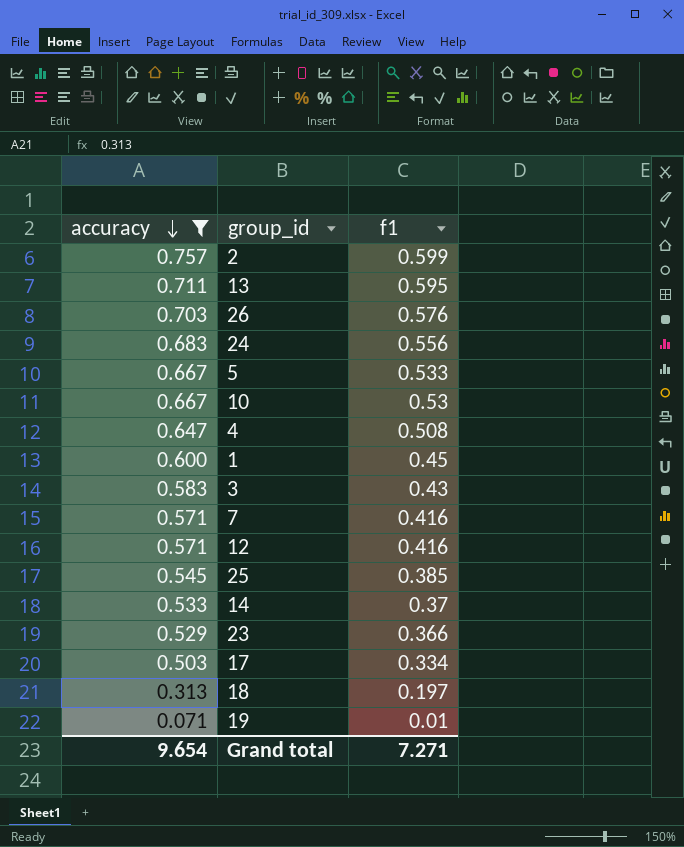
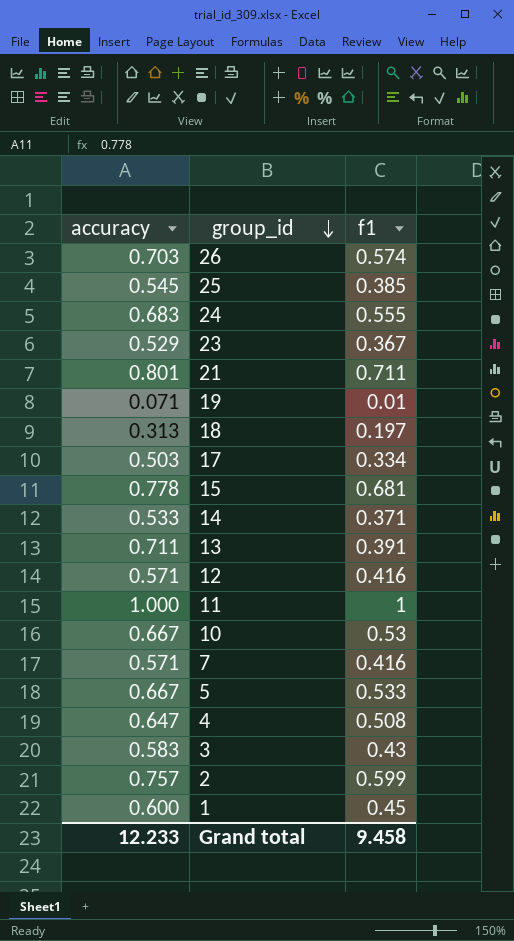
filter: accuracy <= 0.757 -> none
row order: accuracy descending -> group_id descending
26 | f1: 0.576 -> 0.574
24 | f1: 0.556 -> 0.555
23 | f1: 0.366 -> 0.367
14 | f1: 0.37 -> 0.371
13 | f1: 0.595 -> 0.391
Grand total | accuracy: 9.654 -> 12.233
Grand total | f1: 7.271 -> 9.458

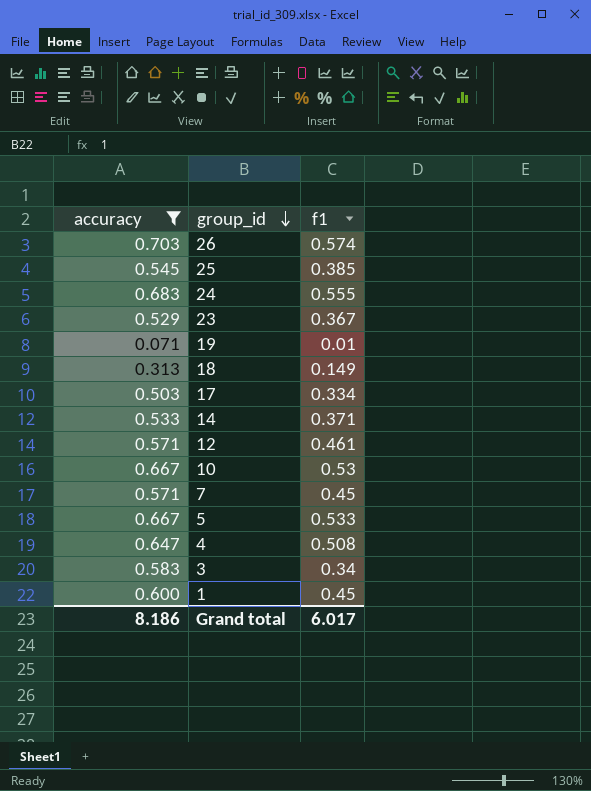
filter: none -> accuracy <= 0.703
18 | f1: 0.197 -> 0.149
12 | f1: 0.416 -> 0.461
7 | f1: 0.416 -> 0.45
3 | f1: 0.43 -> 0.34
Grand total | accuracy: 12.233 -> 8.186
Grand total | f1: 9.458 -> 6.017

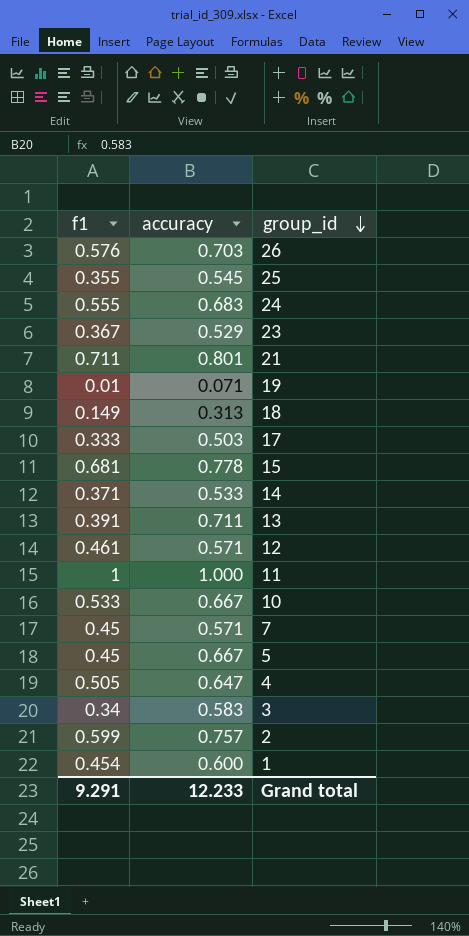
filter: accuracy <= 0.703 -> none
column f1 | position: 3 -> 1
26 | f1: 0.574 -> 0.576
25 | f1: 0.385 -> 0.355
17 | f1: 0.334 -> 0.333
10 | f1: 0.53 -> 0.533
5 | f1: 0.533 -> 0.45
4 | f1: 0.508 -> 0.505
1 | f1: 0.45 -> 0.454
Grand total | f1: 6.017 -> 9.291
Grand total | accuracy: 8.186 -> 12.233

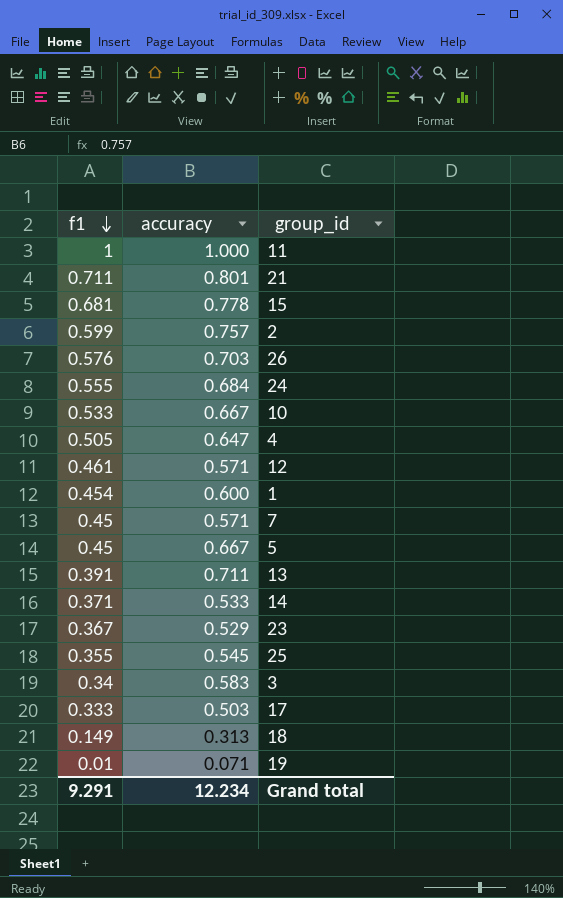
row order: group_id descending -> f1 descending
24 | accuracy: 0.683 -> 0.684
Grand total | accuracy: 12.233 -> 12.234

